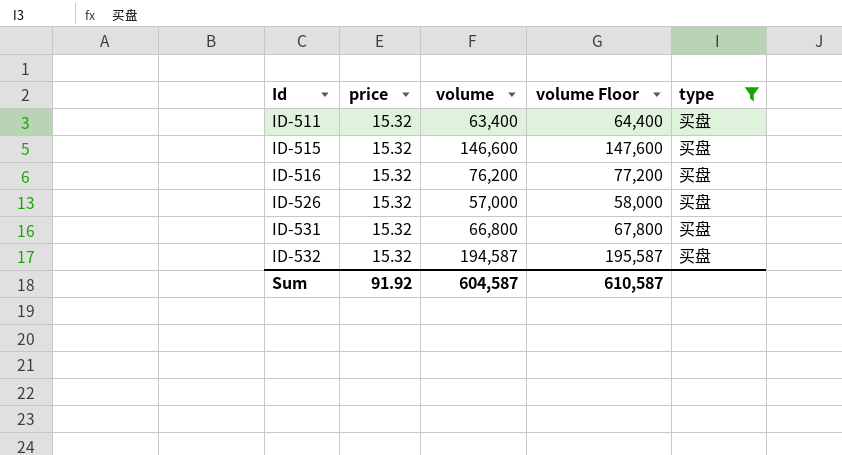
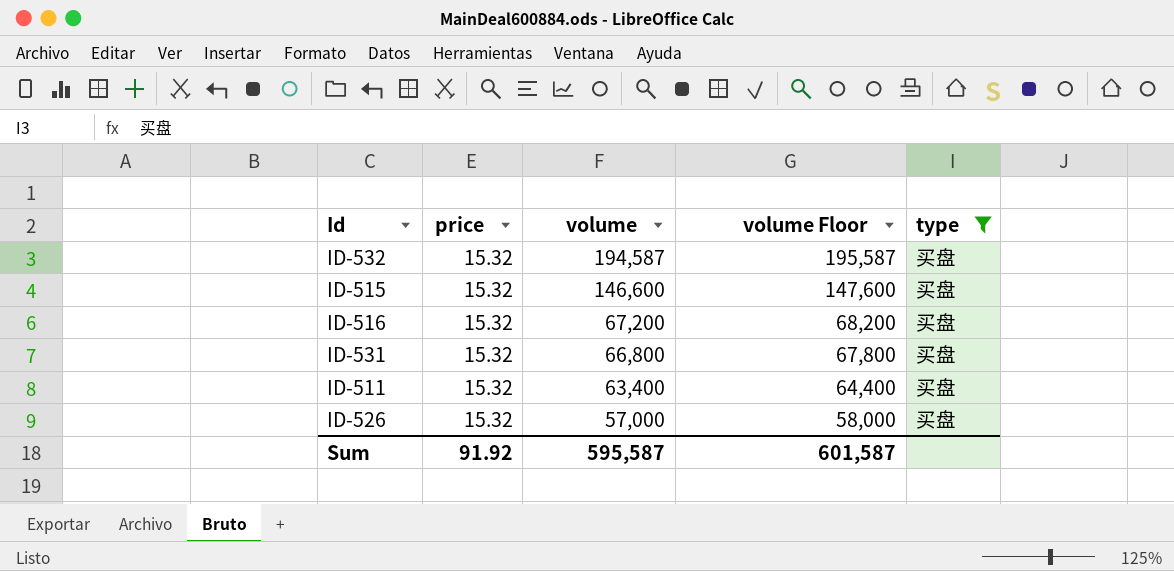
row order: Id ascending -> volume descending
ID-516 | volume: 76,200 -> 67,200
ID-516 | volume Floor: 77,200 -> 68,200
Sum | volume: 604,587 -> 595,587
Sum | volume Floor: 610,587 -> 601,587

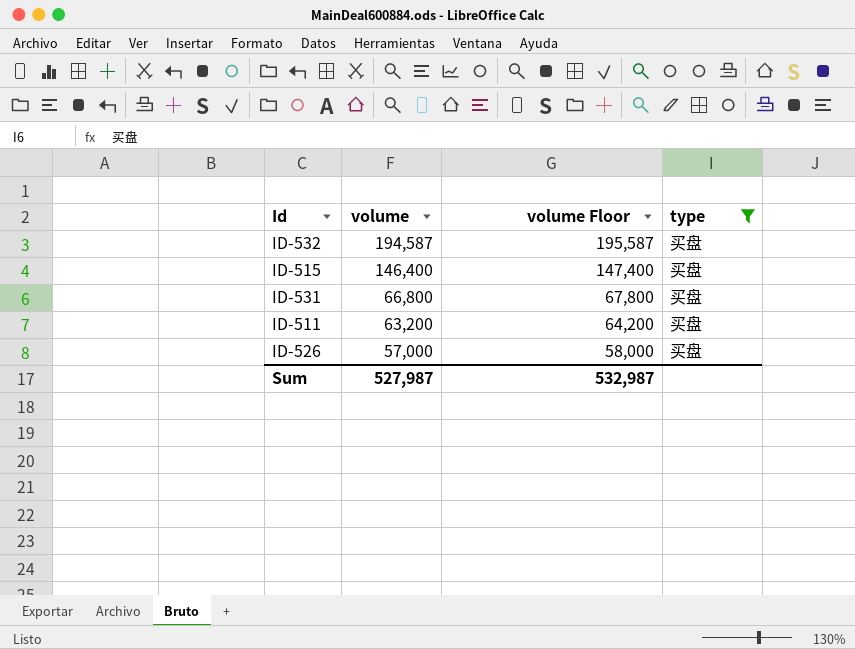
column price | position: 2 -> none
row ID-516: 15.32 | 67,200 | 68,200 | 买盘 -> none
ID-515 | volume: 146,600 -> 146,400
ID-515 | volume Floor: 147,600 -> 147,400
ID-511 | volume: 63,400 -> 63,200
ID-511 | volume Floor: 64,400 -> 64,200
Sum | volume: 595,587 -> 527,987
Sum | volume Floor: 601,587 -> 532,987

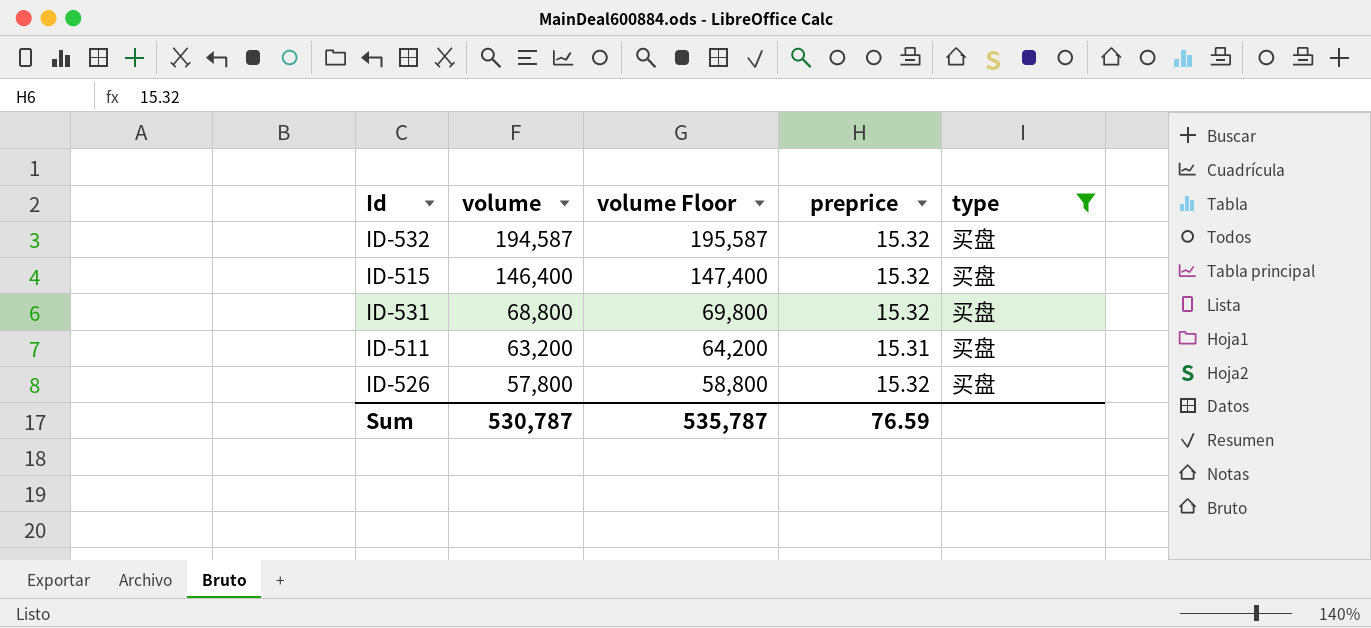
column preprice | position: none -> 4
ID-531 | volume: 66,800 -> 68,800
ID-531 | volume Floor: 67,800 -> 69,800
ID-526 | volume: 57,000 -> 57,800
ID-526 | volume Floor: 58,000 -> 58,800
Sum | volume: 527,987 -> 530,787
Sum | volume Floor: 532,987 -> 535,787

